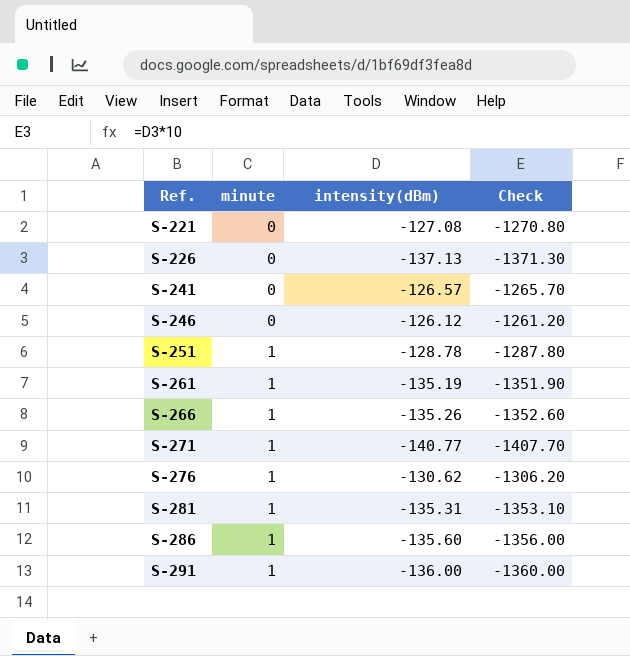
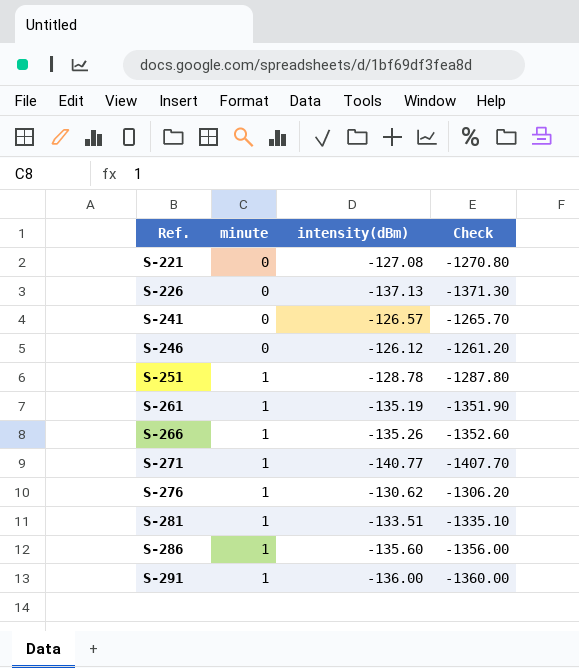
S-281 | intensity(dBm): -135.31 -> -133.51
S-281 | Check: -1353.10 -> -1335.10

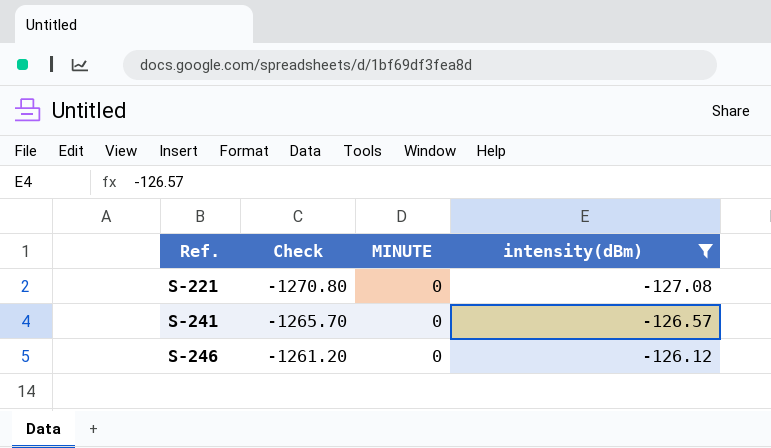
filter: none -> intensity(dBm) >= -127.08
column Check | position: 4 -> 2
column name: minute -> MINUTE

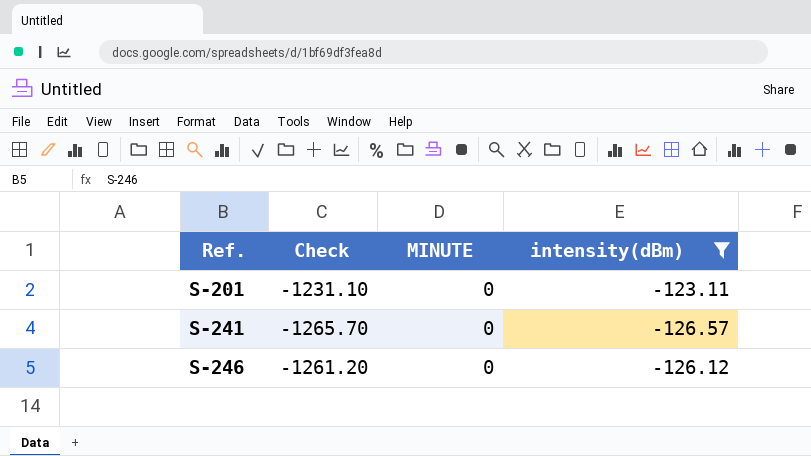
row S-221: -1270.80 | 0 | -127.08 -> none
row S-201: none -> -1231.10 | 0 | -123.11

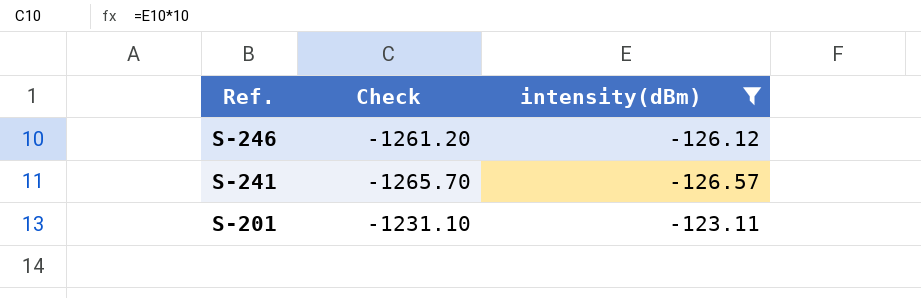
row order: Ref. ascending -> Ref. descending
column MINUTE | position: 3 -> none

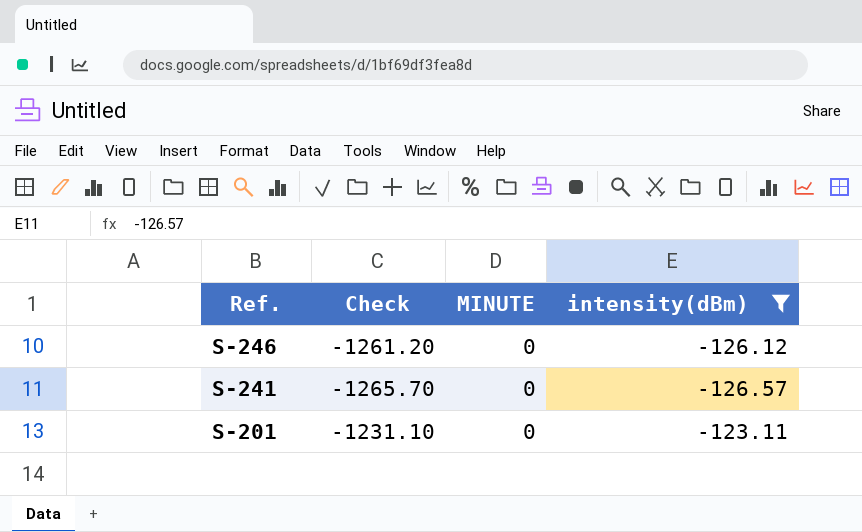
column MINUTE | position: none -> 3

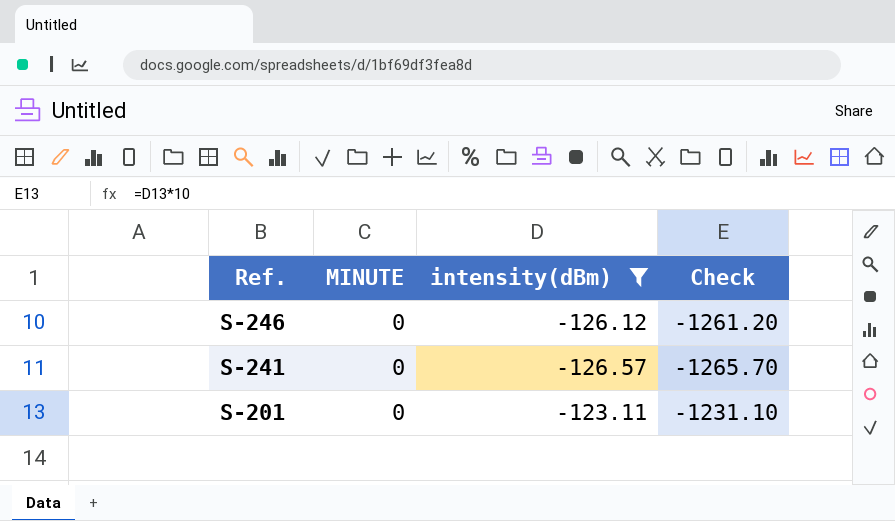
column Check | position: 2 -> 4

